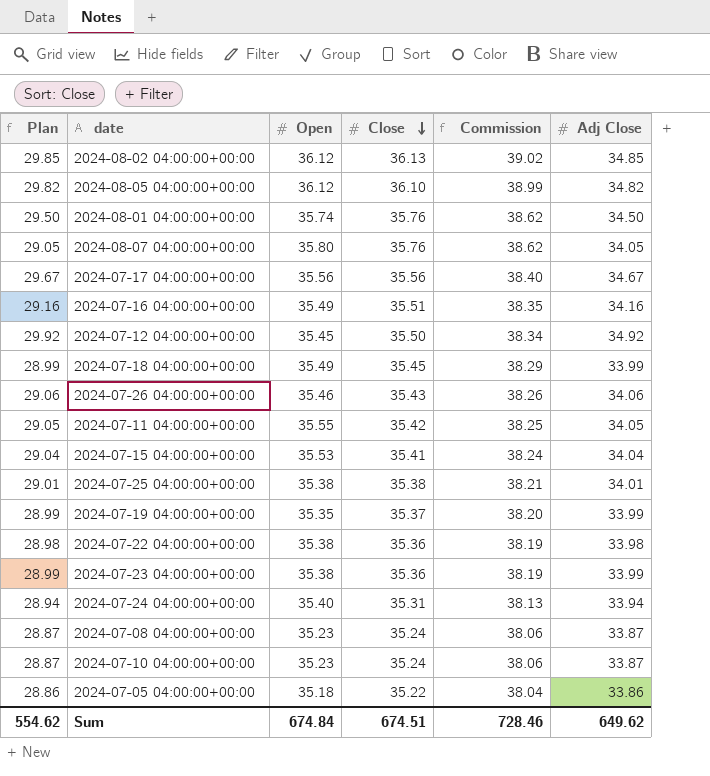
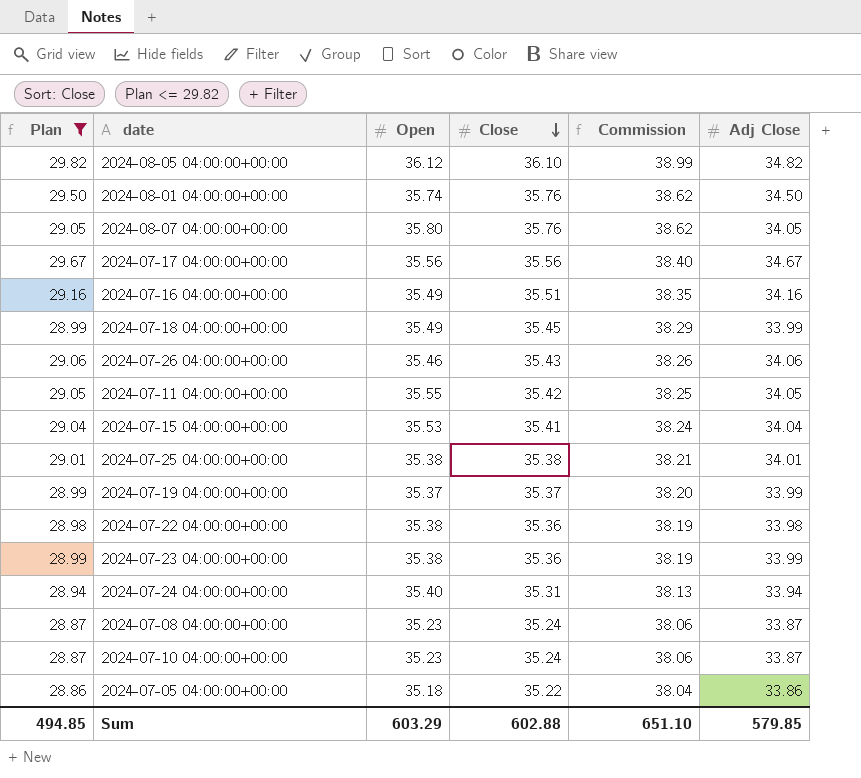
filter: none -> Plan <= 29.82
2024-07-19 04:00:00+00:00 | Open: 35.35 -> 35.37
Sum | Plan: 554.62 -> 494.85
Sum | Open: 674.84 -> 603.29
Sum | Close: 674.51 -> 602.88
Sum | Commission: 728.46 -> 651.10
Sum | Adj Close: 649.62 -> 579.85

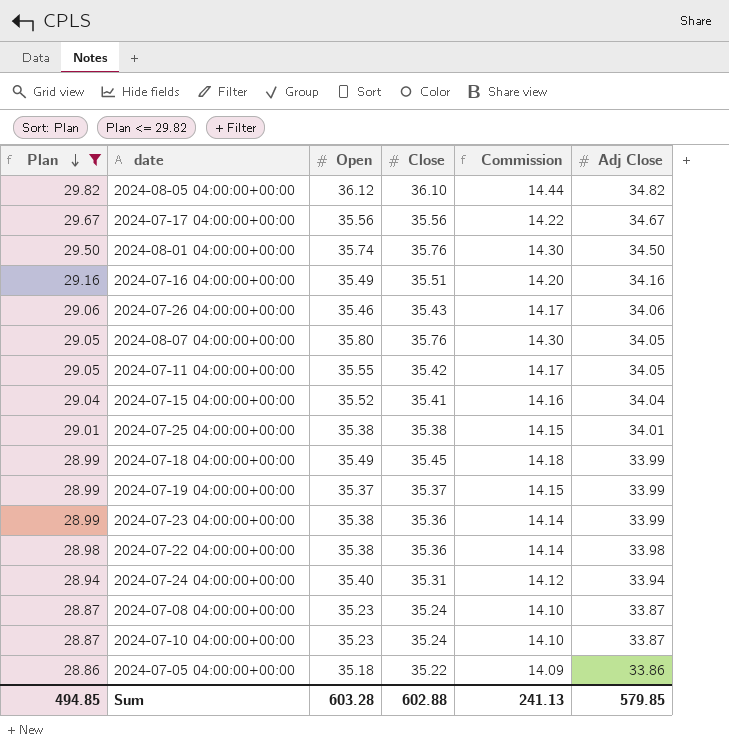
row order: Close descending -> Plan descending
column Commission | formula: [Close] * 1.08 -> [Close] * 0.4
2024-07-15 04:00:00+00:00 | Open: 35.53 -> 35.52
Sum | Open: 603.29 -> 603.28
Sum | Commission: 651.10 -> 241.13

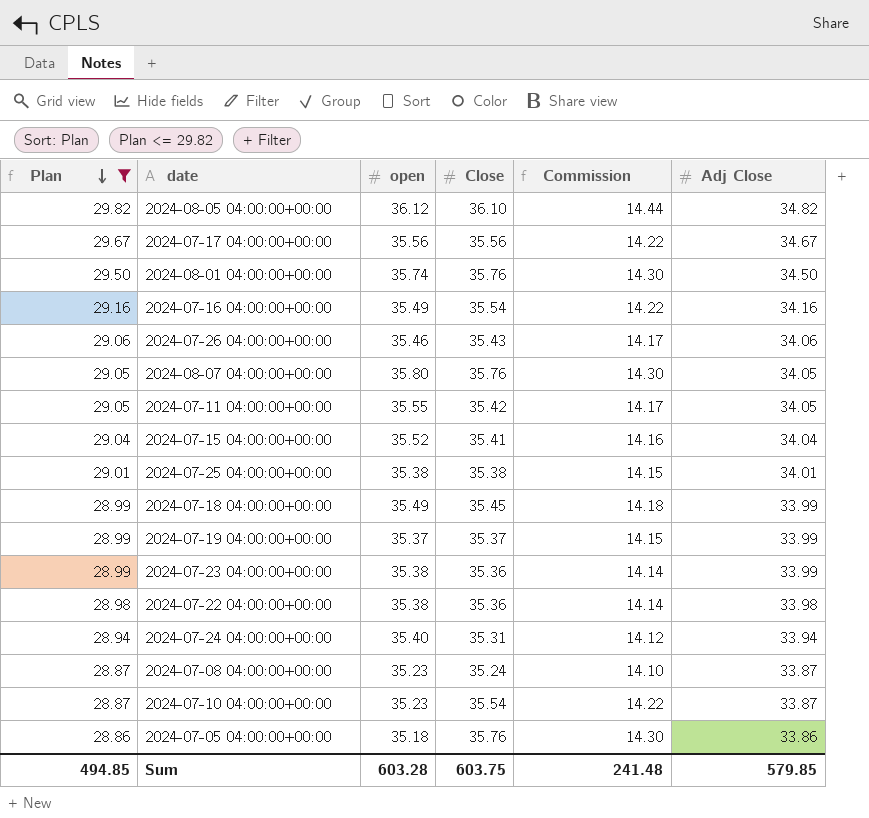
column name: Open -> open
2024-07-16 04:00:00+00:00 | Close: 35.51 -> 35.54
2024-07-16 04:00:00+00:00 | Commission: 14.20 -> 14.22
2024-07-10 04:00:00+00:00 | Close: 35.24 -> 35.54
2024-07-10 04:00:00+00:00 | Commission: 14.10 -> 14.22
2024-07-05 04:00:00+00:00 | Close: 35.22 -> 35.76
2024-07-05 04:00:00+00:00 | Commission: 14.09 -> 14.30
Sum | Close: 602.88 -> 603.75
Sum | Commission: 241.13 -> 241.48

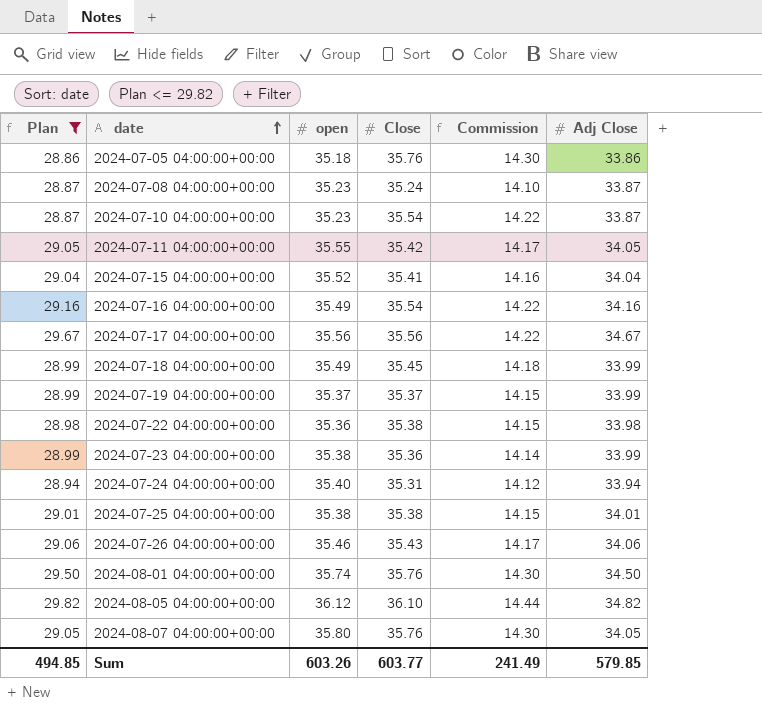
row order: Plan descending -> date ascending
2024-07-22 04:00:00+00:00 | open: 35.38 -> 35.36
2024-07-22 04:00:00+00:00 | Close: 35.36 -> 35.38
2024-07-22 04:00:00+00:00 | Commission: 14.14 -> 14.15
Sum | open: 603.28 -> 603.26
Sum | Close: 603.75 -> 603.77
Sum | Commission: 241.48 -> 241.49

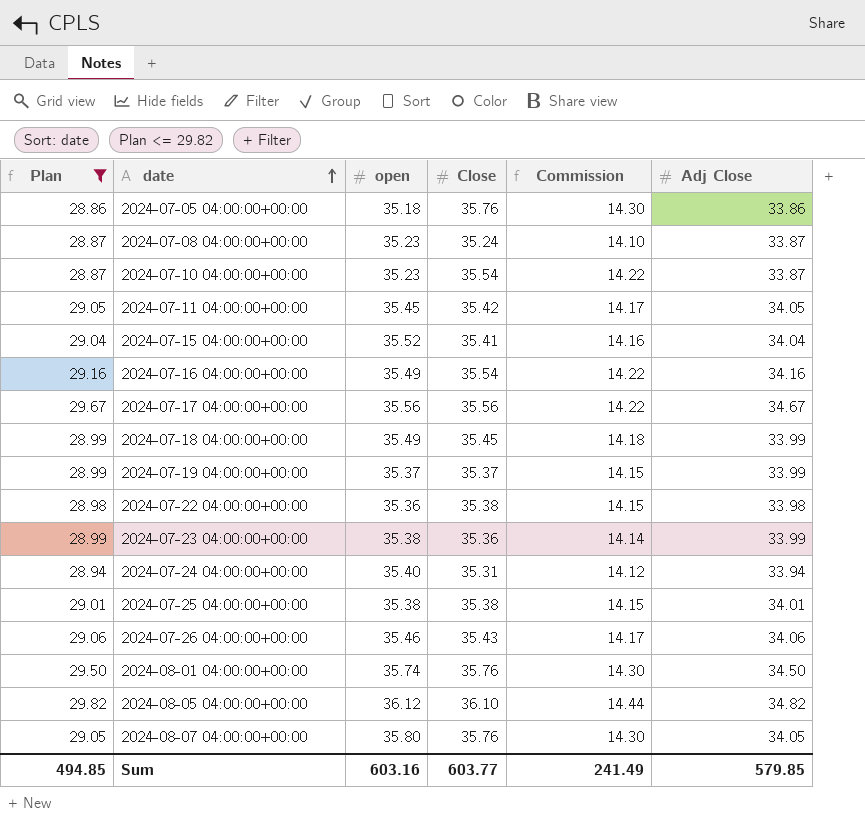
2024-07-11 04:00:00+00:00 | open: 35.55 -> 35.45
Sum | open: 603.26 -> 603.16

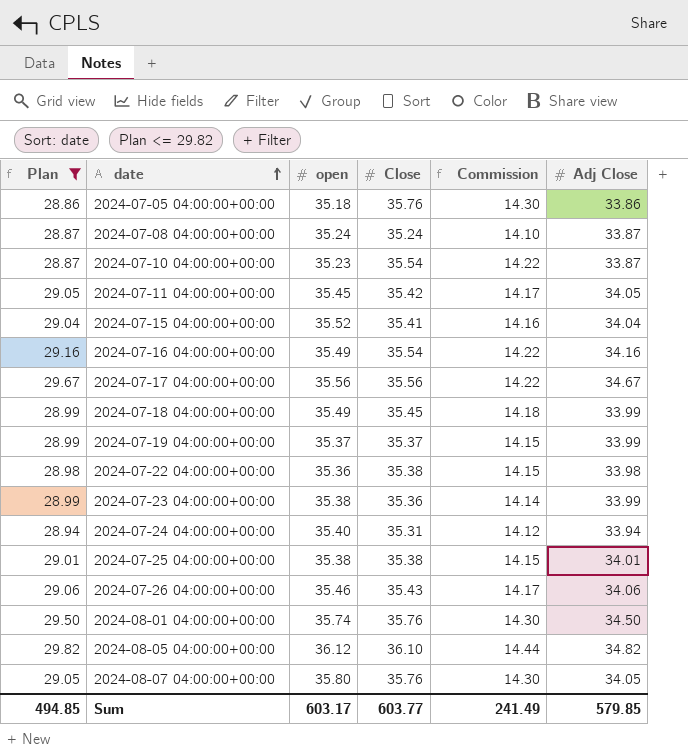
2024-07-08 04:00:00+00:00 | open: 35.23 -> 35.24
Sum | open: 603.16 -> 603.17

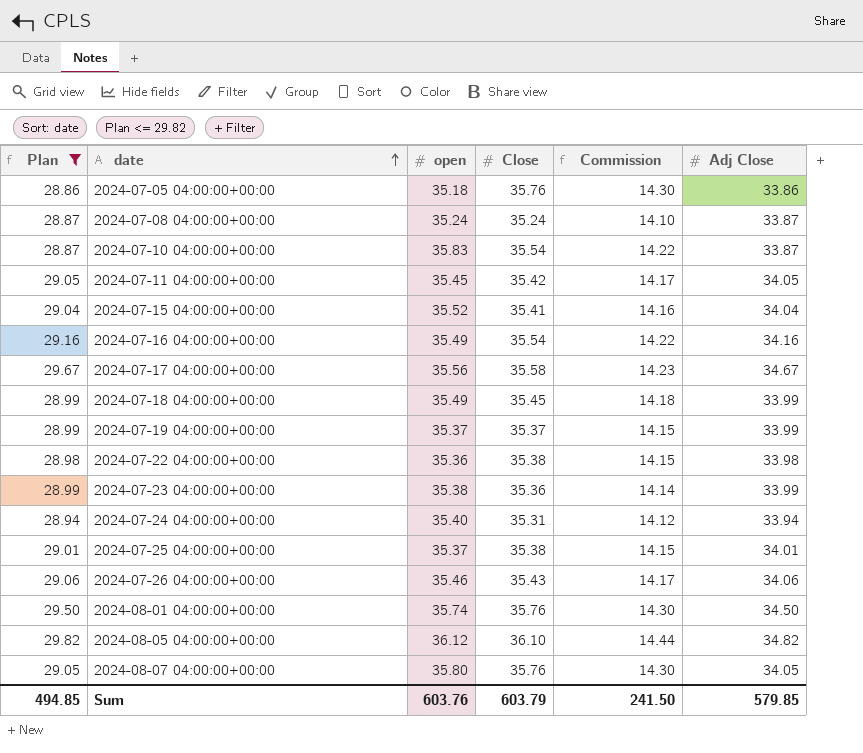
2024-07-10 04:00:00+00:00 | open: 35.23 -> 35.83
2024-07-17 04:00:00+00:00 | Close: 35.56 -> 35.58
2024-07-17 04:00:00+00:00 | Commission: 14.22 -> 14.23
2024-07-25 04:00:00+00:00 | open: 35.38 -> 35.37
Sum | open: 603.17 -> 603.76
Sum | Close: 603.77 -> 603.79
Sum | Commission: 241.49 -> 241.50

